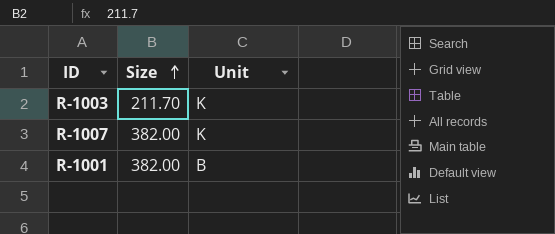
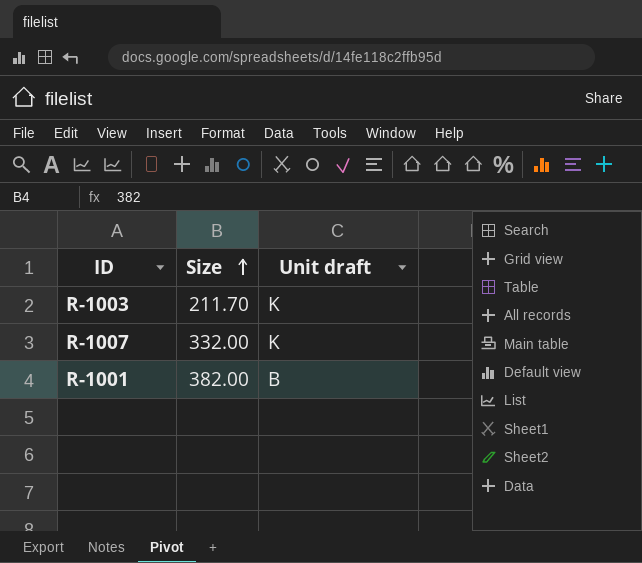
column name: Unit -> Unit draft
R-1007 | Size: 382.00 -> 332.00

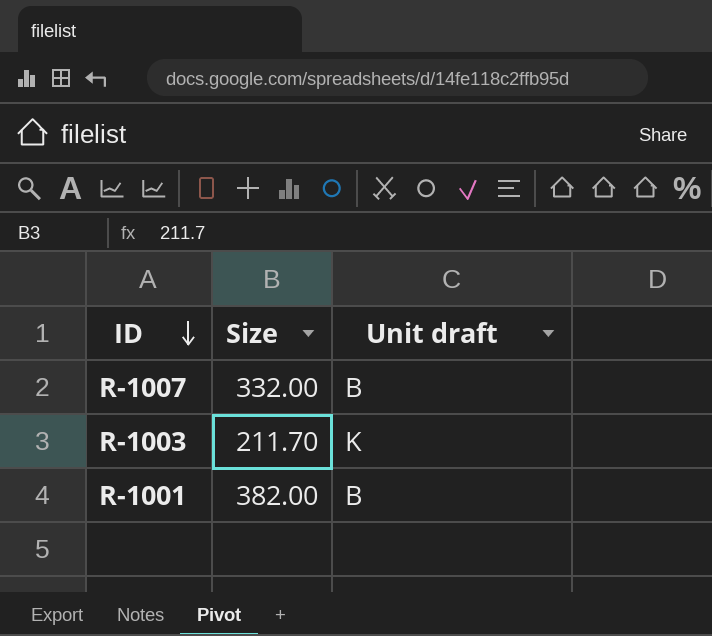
row order: Size ascending -> ID descending
R-1007 | Unit draft: K -> B

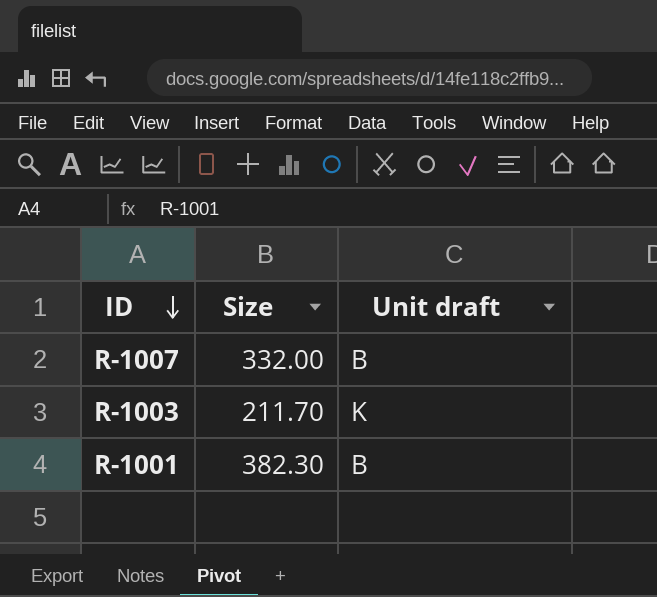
R-1001 | Size: 382.00 -> 382.30

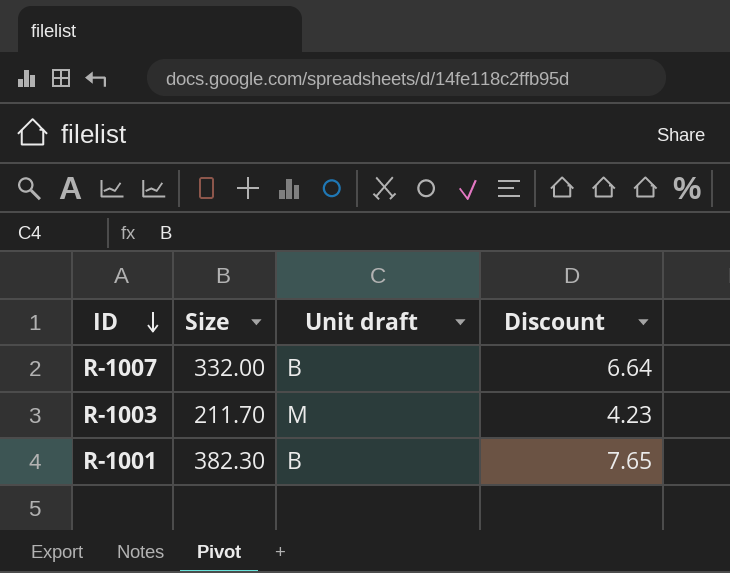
column Discount | formula: none -> [Size] * 0.02
R-1003 | Unit draft: K -> M

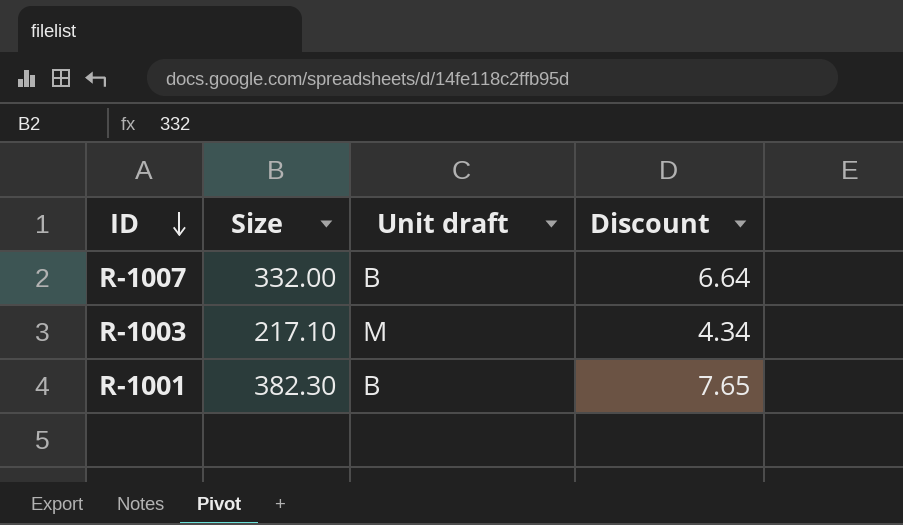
R-1003 | Size: 211.70 -> 217.10
R-1003 | Discount: 4.23 -> 4.34

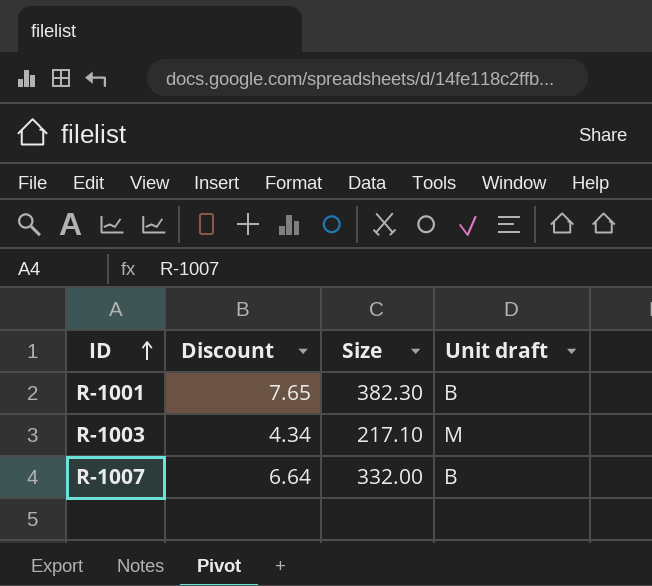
row order: ID descending -> ID ascending
column Discount | position: 4 -> 2

